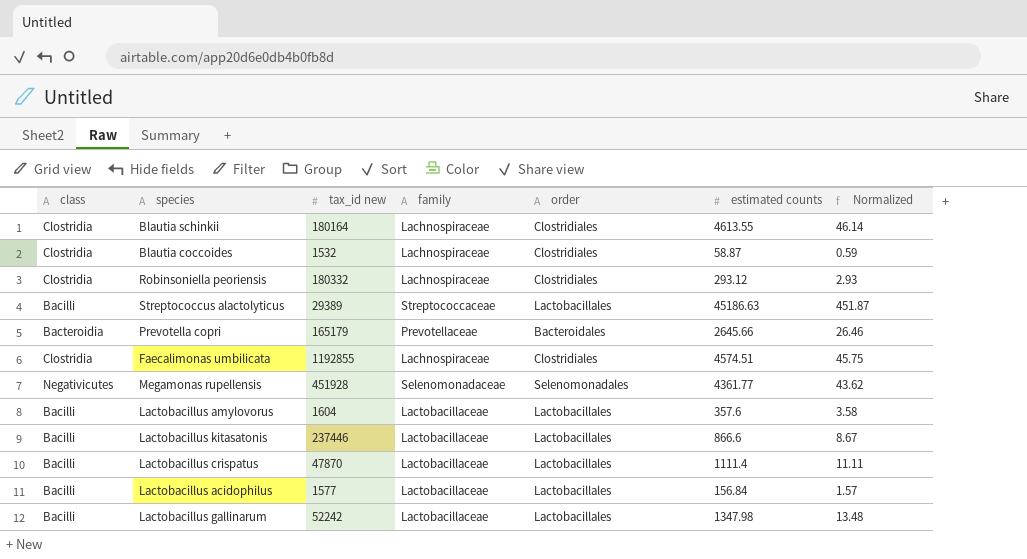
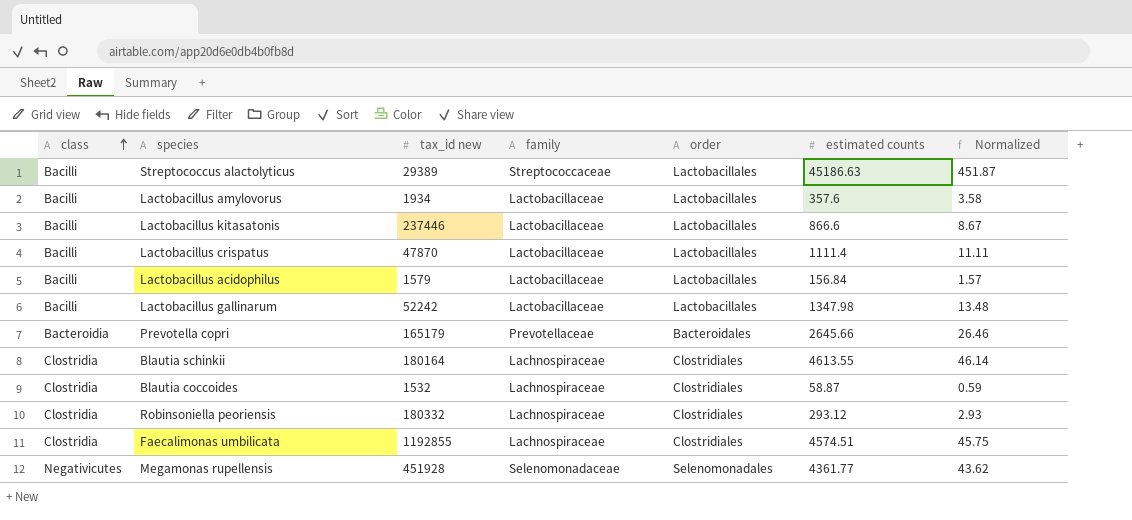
row order: none -> class ascending
Lactobacillus amylovorus | tax_id new: 1604 -> 1934
Lactobacillus acidophilus | tax_id new: 1577 -> 1579

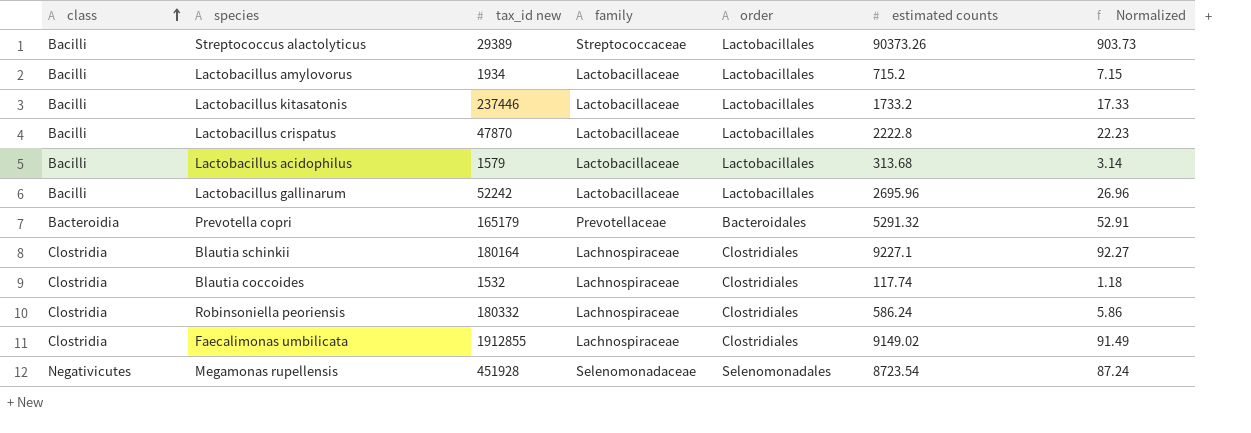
Streptococcus alactolyticus | estimated counts: 45186.63 -> 90373.26
Streptococcus alactolyticus | Normalized: 451.87 -> 903.73
Lactobacillus amylovorus | estimated counts: 357.6 -> 715.2
Lactobacillus amylovorus | Normalized: 3.58 -> 7.15
Lactobacillus kitasatonis | estimated counts: 866.6 -> 1733.2
Lactobacillus kitasatonis | Normalized: 8.67 -> 17.33
Lactobacillus crispatus | estimated counts: 1111.4 -> 2222.8
Lactobacillus crispatus | Normalized: 11.11 -> 22.23
Lactobacillus acidophilus | estimated counts: 156.84 -> 313.68
Lactobacillus acidophilus | Normalized: 1.57 -> 3.14
Lactobacillus gallinarum | estimated counts: 1347.98 -> 2695.96
Lactobacillus gallinarum | Normalized: 13.48 -> 26.96
Prevotella copri | estimated counts: 2645.66 -> 5291.32
Prevotella copri | Normalized: 26.46 -> 52.91
Blautia schinkii | estimated counts: 4613.55 -> 9227.1
Blautia schinkii | Normalized: 46.14 -> 92.27
Blautia coccoides | estimated counts: 58.87 -> 117.74
Blautia coccoides | Normalized: 0.59 -> 1.18
Robinsoniella peoriensis | estimated counts: 293.12 -> 586.24
Robinsoniella peoriensis | Normalized: 2.93 -> 5.86
Faecalimonas umbilicata | tax_id new: 1192855 -> 1912855
Faecalimonas umbilicata | estimated counts: 4574.51 -> 9149.02
Faecalimonas umbilicata | Normalized: 45.75 -> 91.49
Megamonas rupellensis | estimated counts: 4361.77 -> 8723.54
Megamonas rupellensis | Normalized: 43.62 -> 87.24

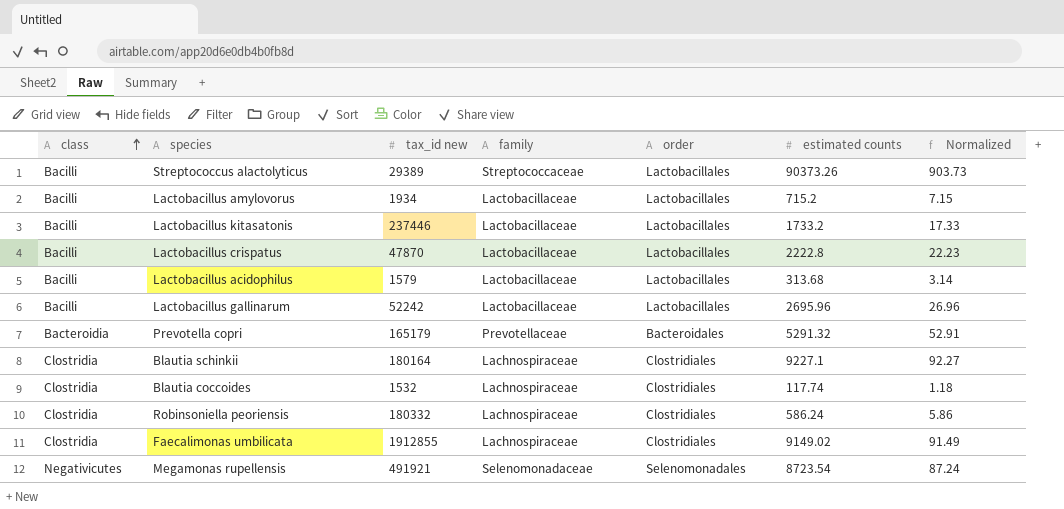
Megamonas rupellensis | tax_id new: 451928 -> 491921

